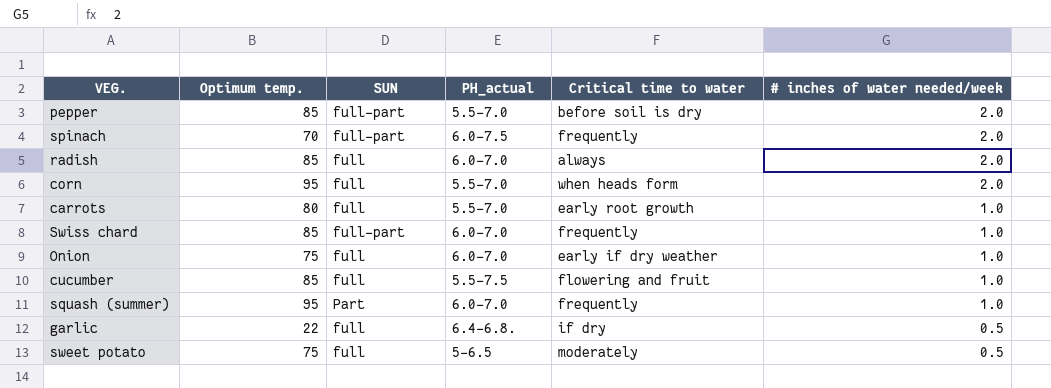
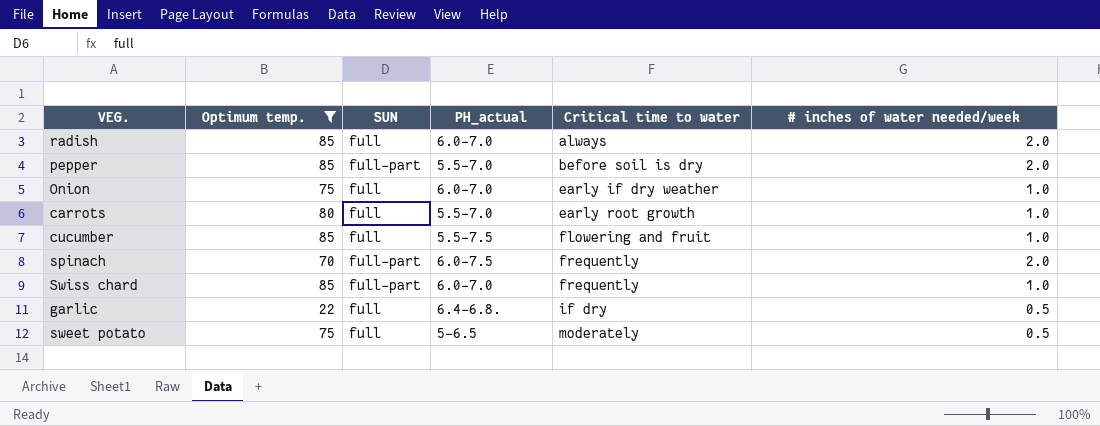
filter: none -> Optimum temp. != 95
row order: # inches of water needed/week descending -> Critical time to water ascending

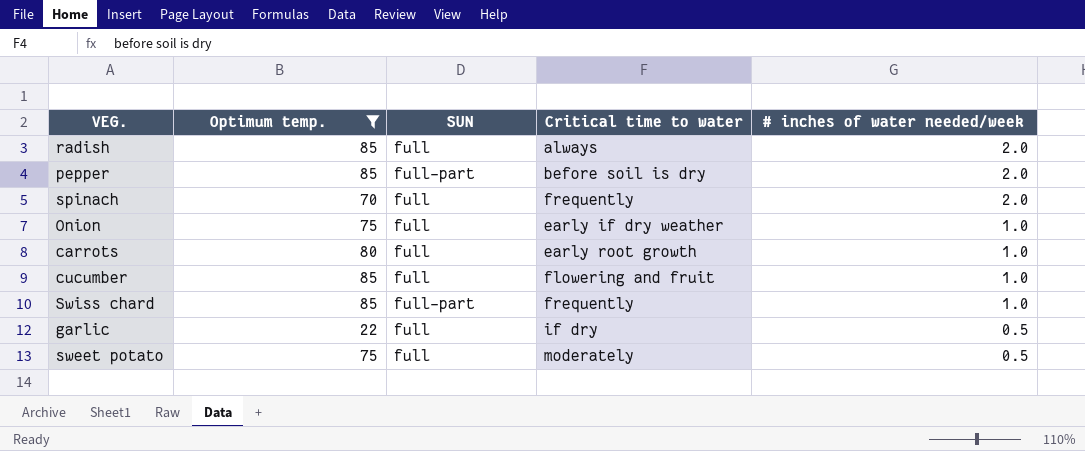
row order: Critical time to water ascending -> # inches of water needed/week descending
column PH_actual | position: 4 -> none
spinach | SUN: full-part -> full

